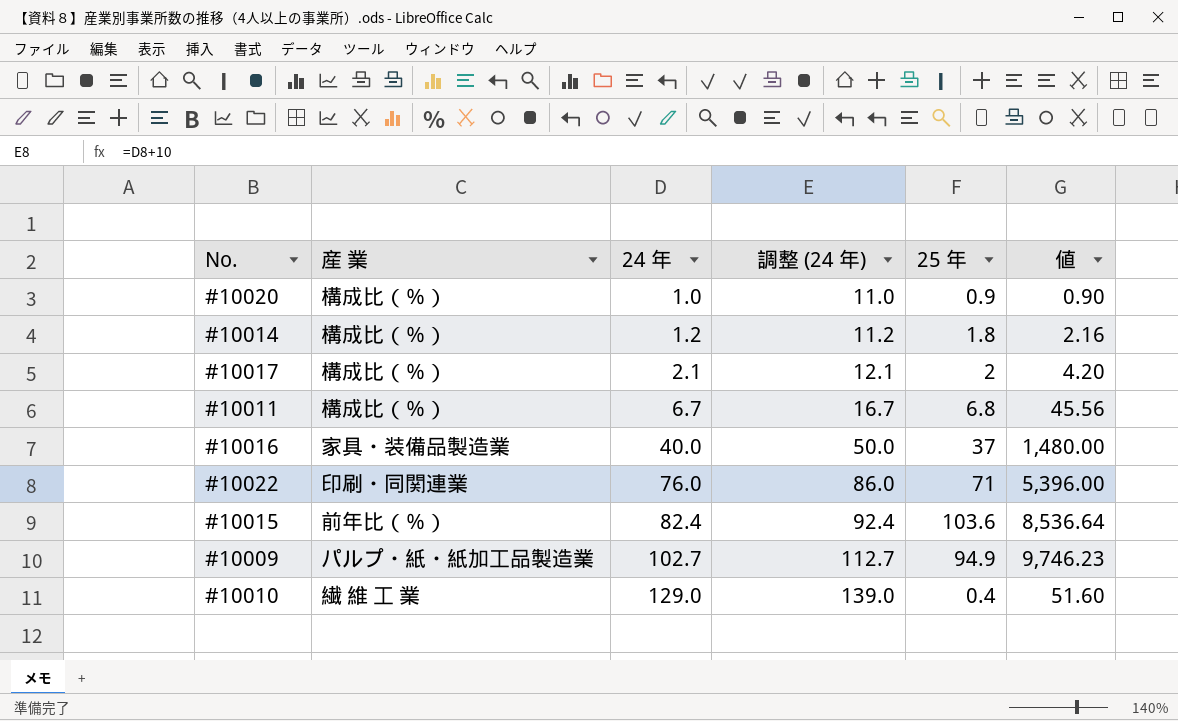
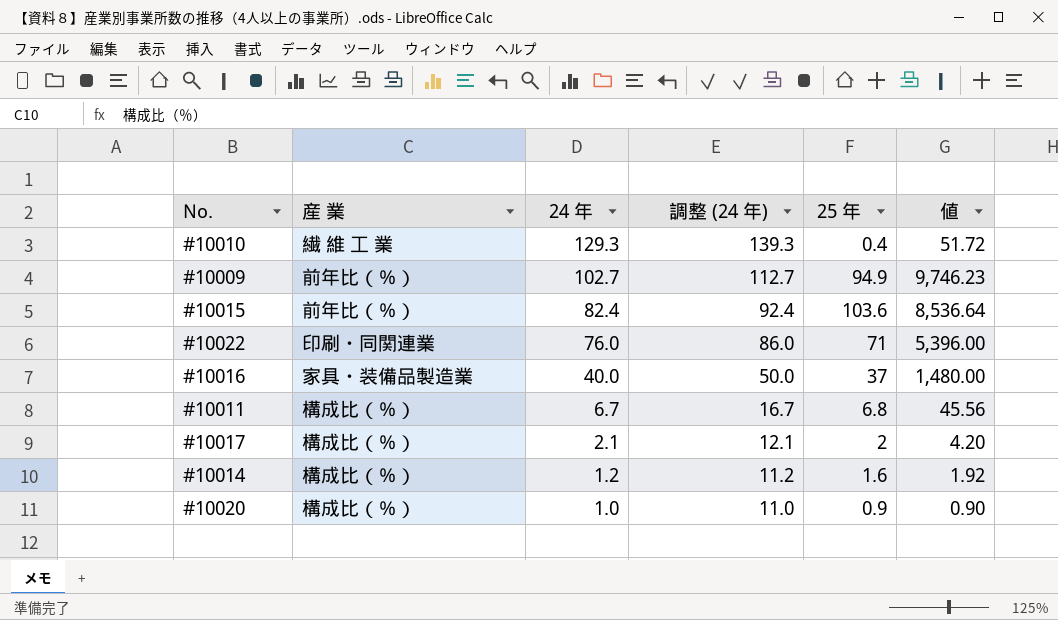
row order: 24 年 ascending -> 24 年 descending
#10010 | 24 年: 129.0 -> 129.3
#10010 | 調整 (24 年): 139.0 -> 139.3
#10010 | 値: 51.60 -> 51.72
#10009 | 産 業: パルプ・紙・紙加工品製造業 -> 前年比（％）
#10014 | 25 年: 1.8 -> 1.6
#10014 | 値: 2.16 -> 1.92

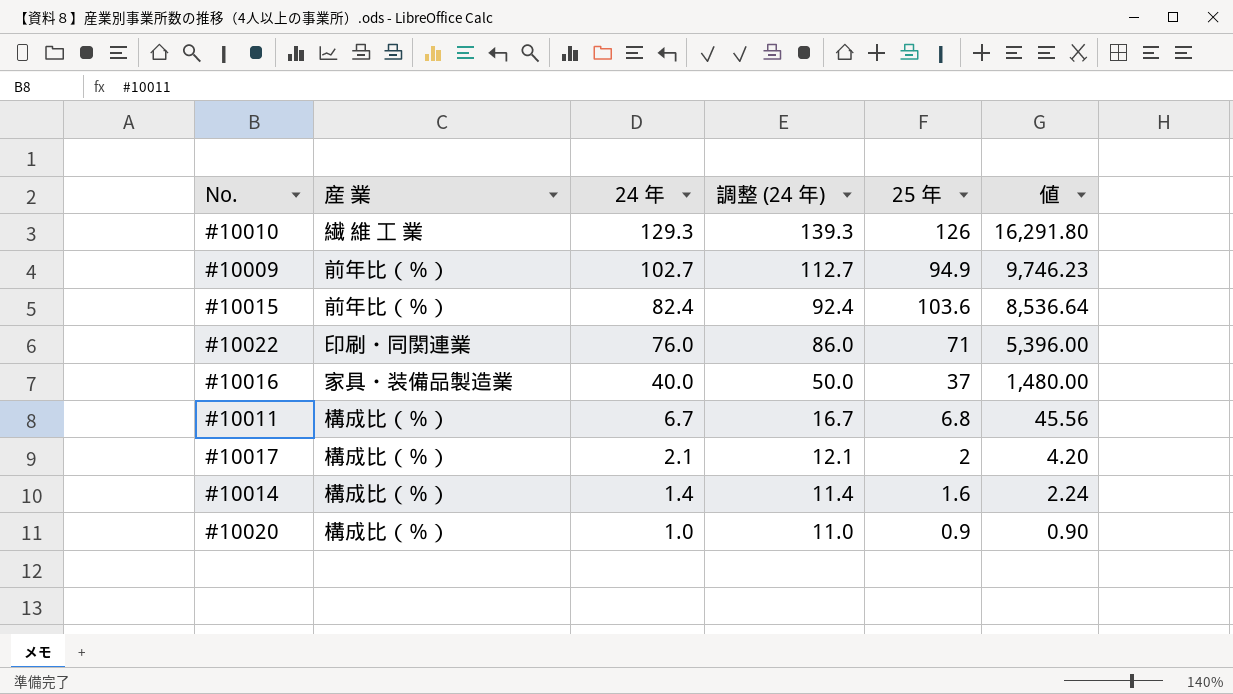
#10010 | 25 年: 0.4 -> 126
#10010 | 値: 51.72 -> 16,291.80
#10014 | 24 年: 1.2 -> 1.4
#10014 | 調整 (24 年): 11.2 -> 11.4
#10014 | 値: 1.92 -> 2.24

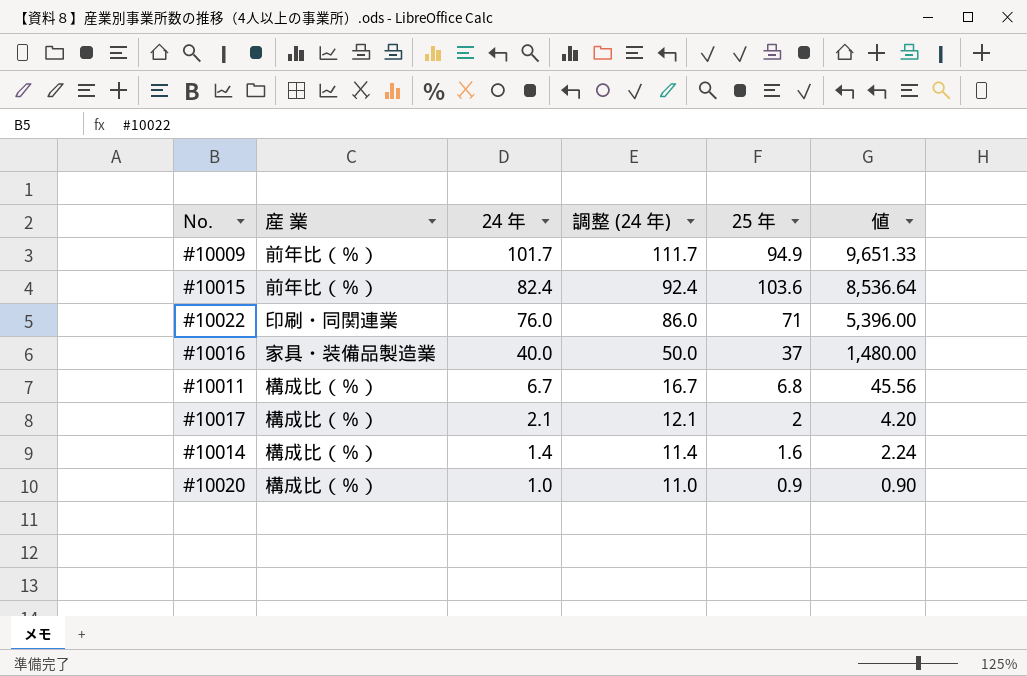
row #10010: 繊 維 工 業 | 129.3 | 139.3 | 126 | 16,291.80 -> none
#10009 | 24 年: 102.7 -> 101.7
#10009 | 調整 (24 年): 112.7 -> 111.7
#10009 | 値: 9,746.23 -> 9,651.33

